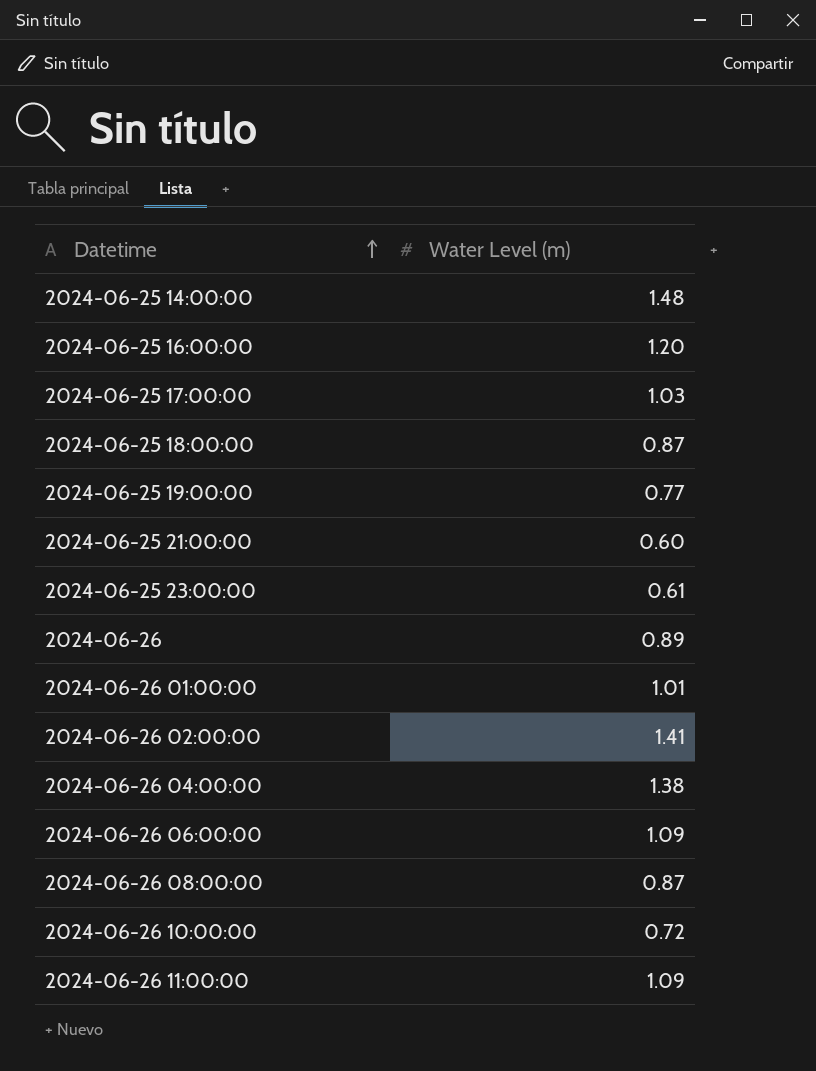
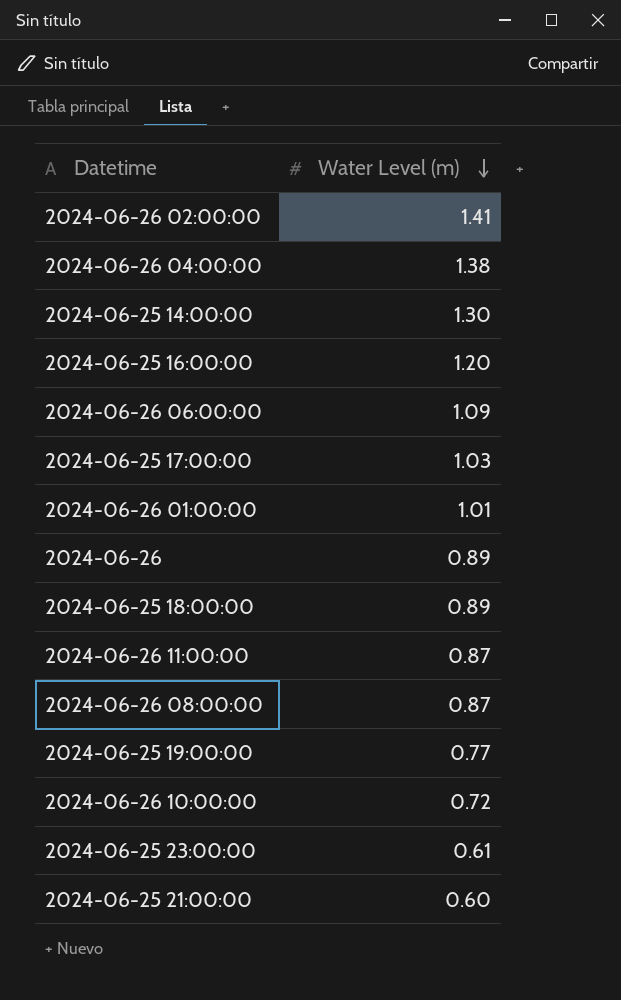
row order: Datetime ascending -> Water Level (m) descending
2024-06-25 14:00:00 | Water Level (m): 1.48 -> 1.30
2024-06-25 18:00:00 | Water Level (m): 0.87 -> 0.89
2024-06-26 11:00:00 | Water Level (m): 1.09 -> 0.87

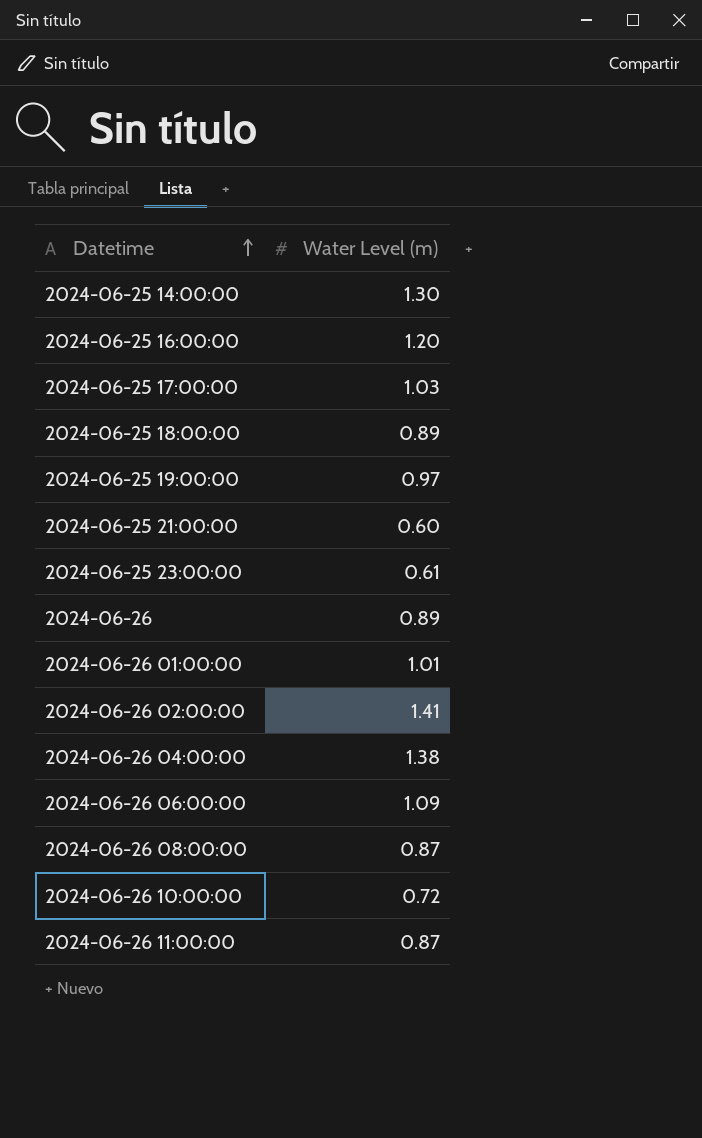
row order: Water Level (m) descending -> Datetime ascending
2024-06-25 19:00:00 | Water Level (m): 0.77 -> 0.97

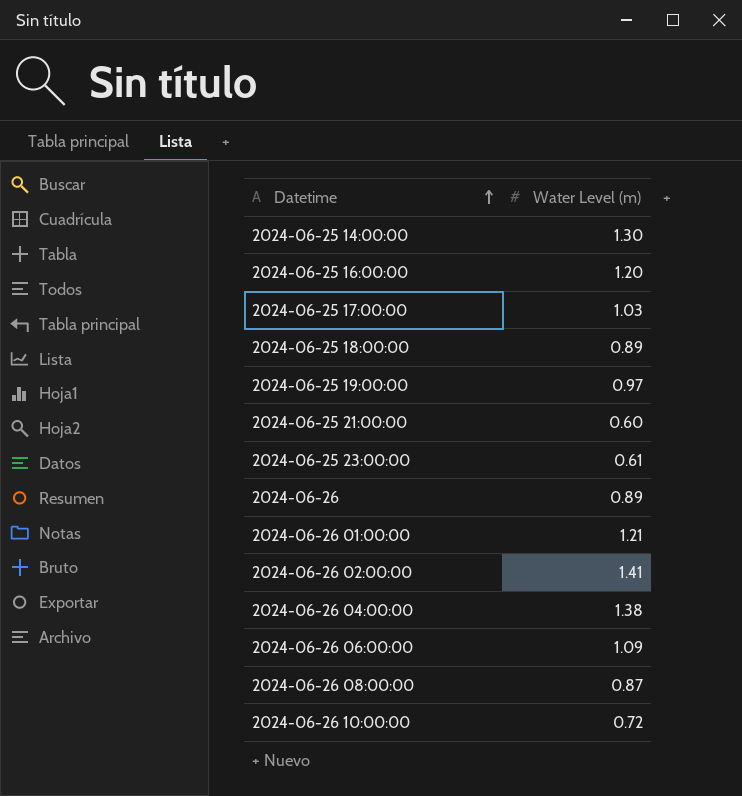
row 2024-06-26 11:00:00: 0.87 -> none
2024-06-26 01:00:00 | Water Level (m): 1.01 -> 1.21

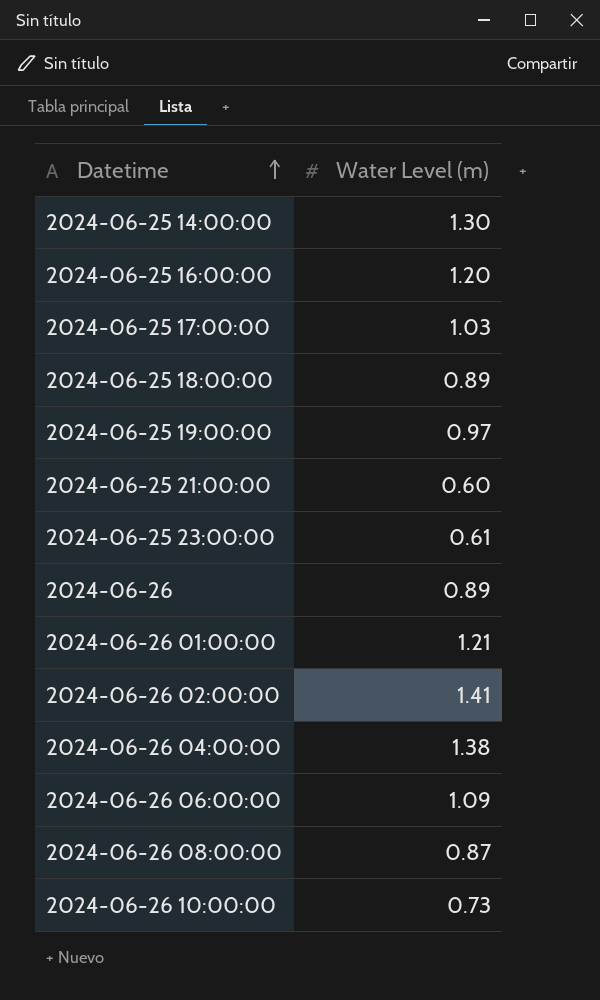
2024-06-26 10:00:00 | Water Level (m): 0.72 -> 0.73

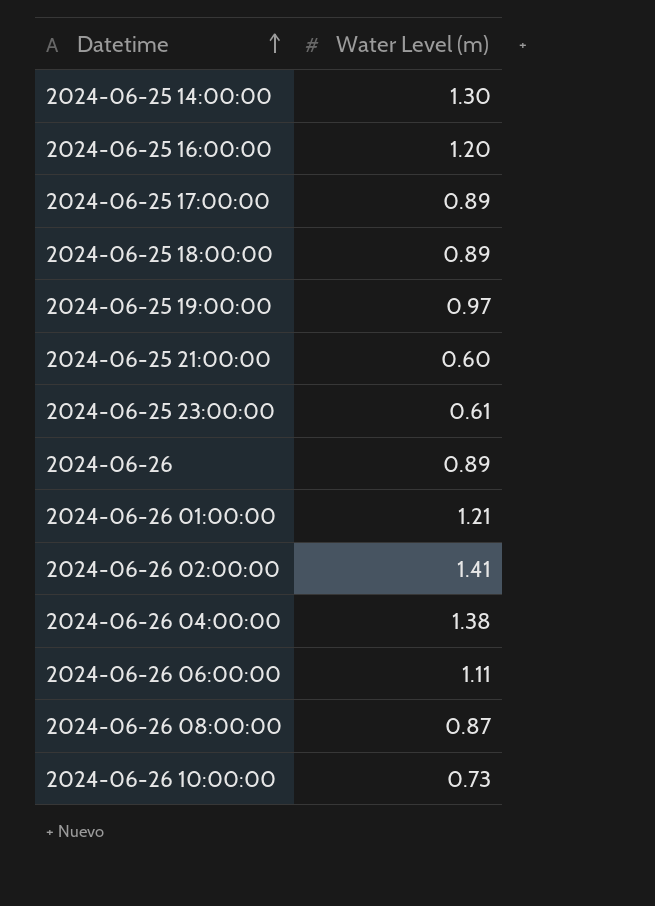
2024-06-25 17:00:00 | Water Level (m): 1.03 -> 0.89
2024-06-26 06:00:00 | Water Level (m): 1.09 -> 1.11

